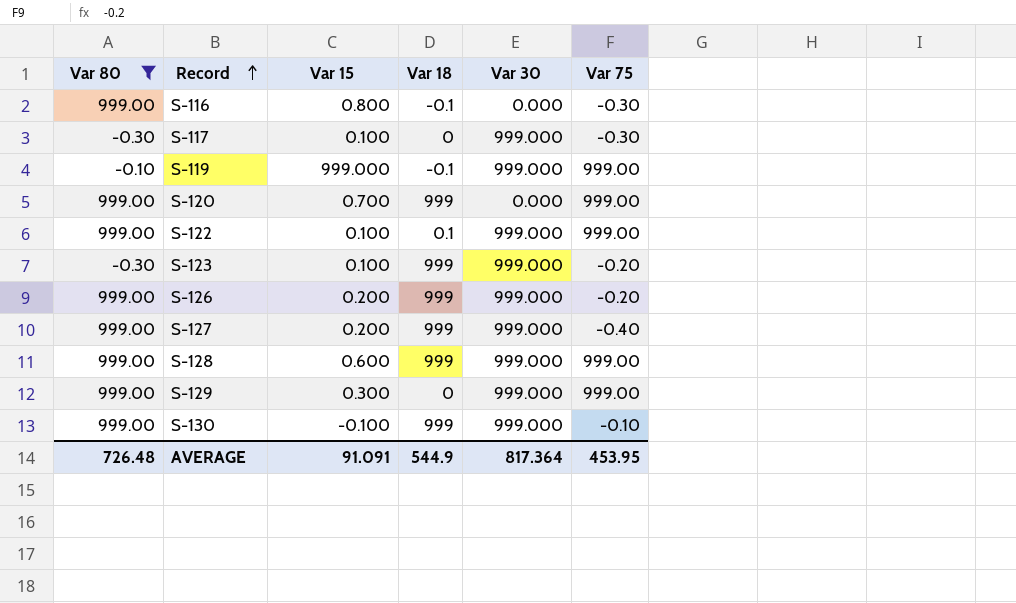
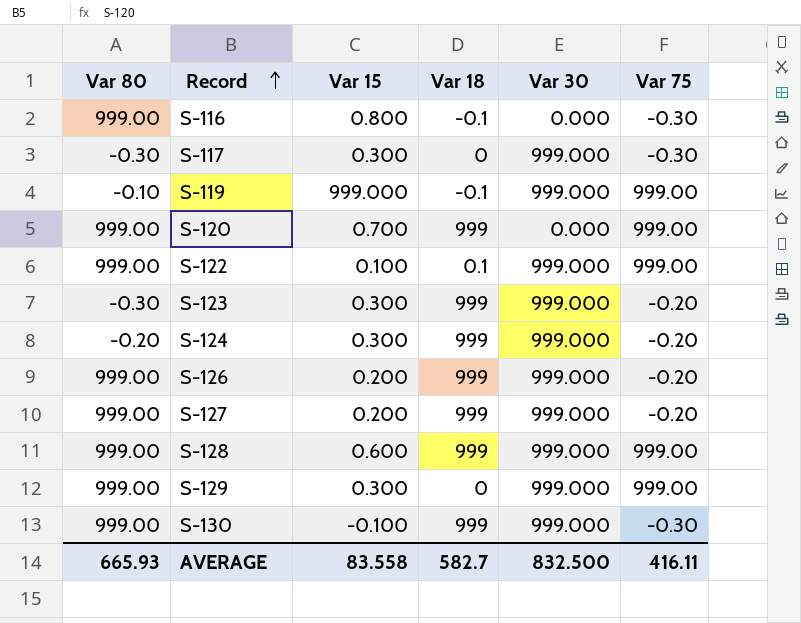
filter: Var 80 != -0.20 -> none
S-117 | Var 15: 0.100 -> 0.300
S-123 | Var 15: 0.100 -> 0.300
S-127 | Var 75: -0.40 -> -0.20
S-130 | Var 75: -0.10 -> -0.30
AVERAGE | Var 80: 726.48 -> 665.93
AVERAGE | Var 15: 91.091 -> 83.558
AVERAGE | Var 18: 544.9 -> 582.7
AVERAGE | Var 30: 817.364 -> 832.500
AVERAGE | Var 75: 453.95 -> 416.11

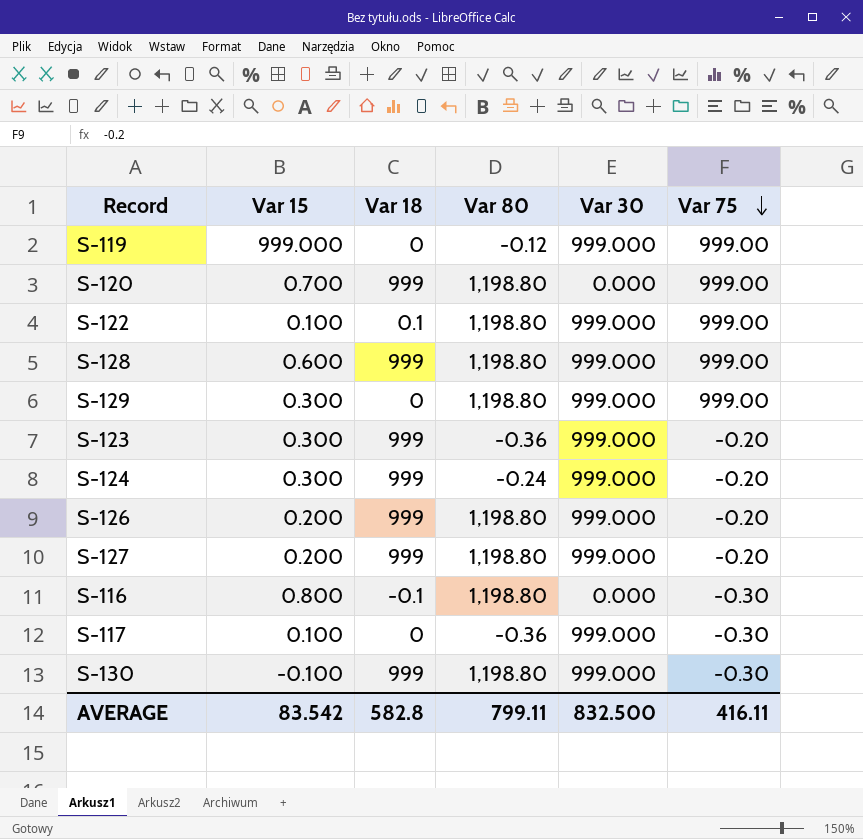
row order: Record ascending -> Var 75 descending
column Var 80 | position: 1 -> 4
S-119 | Var 18: -0.1 -> 0
S-119 | Var 80: -0.10 -> -0.12
S-120 | Var 80: 999.00 -> 1,198.80
S-122 | Var 80: 999.00 -> 1,198.80
S-128 | Var 80: 999.00 -> 1,198.80
S-129 | Var 80: 999.00 -> 1,198.80
S-123 | Var 80: -0.30 -> -0.36
S-124 | Var 80: -0.20 -> -0.24
S-126 | Var 80: 999.00 -> 1,198.80
S-127 | Var 80: 999.00 -> 1,198.80
S-116 | Var 80: 999.00 -> 1,198.80
S-117 | Var 15: 0.300 -> 0.100
S-117 | Var 80: -0.30 -> -0.36
S-130 | Var 80: 999.00 -> 1,198.80
AVERAGE | Var 15: 83.558 -> 83.542
AVERAGE | Var 18: 582.7 -> 582.8
AVERAGE | Var 80: 665.93 -> 799.11

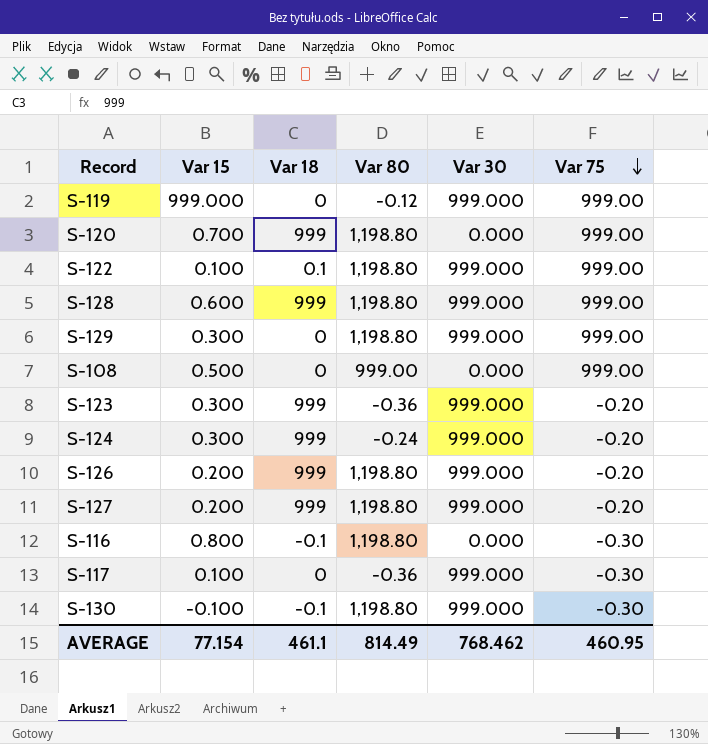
row S-108: none -> 0.500 | 0 | 999.00 | 0.000 | 999.00
S-130 | Var 18: 999 -> -0.1
AVERAGE | Var 15: 83.542 -> 77.154
AVERAGE | Var 18: 582.8 -> 461.1
AVERAGE | Var 80: 799.11 -> 814.49
AVERAGE | Var 30: 832.500 -> 768.462
AVERAGE | Var 75: 416.11 -> 460.95

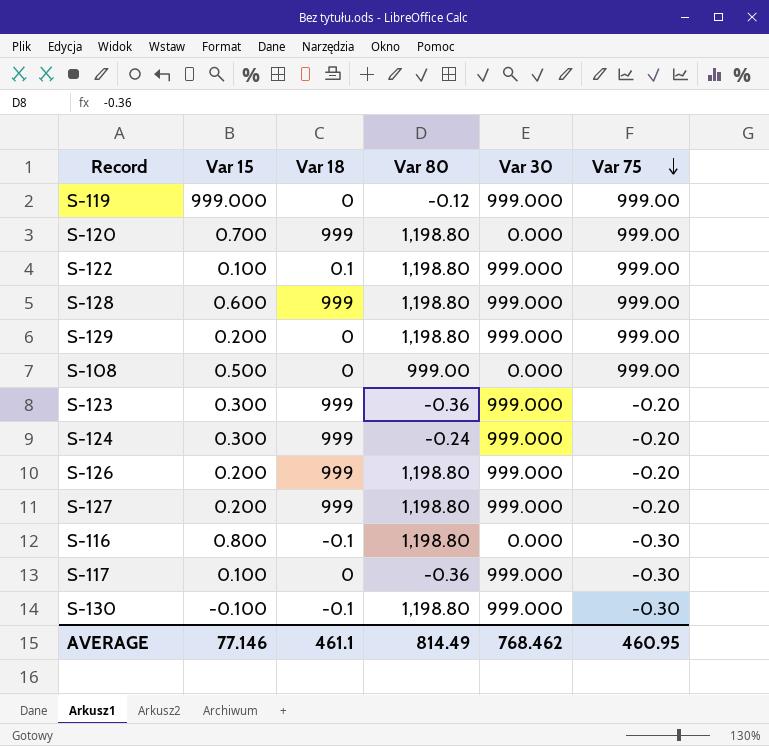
S-129 | Var 15: 0.300 -> 0.200
AVERAGE | Var 15: 77.154 -> 77.146

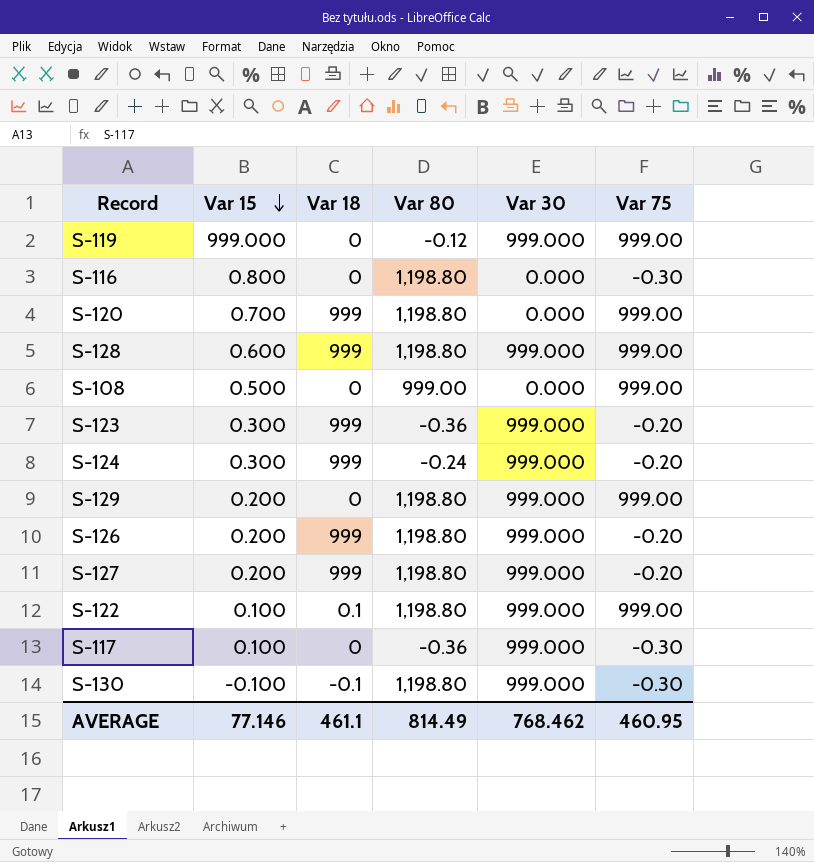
row order: Var 75 descending -> Var 15 descending
S-116 | Var 18: -0.1 -> 0

